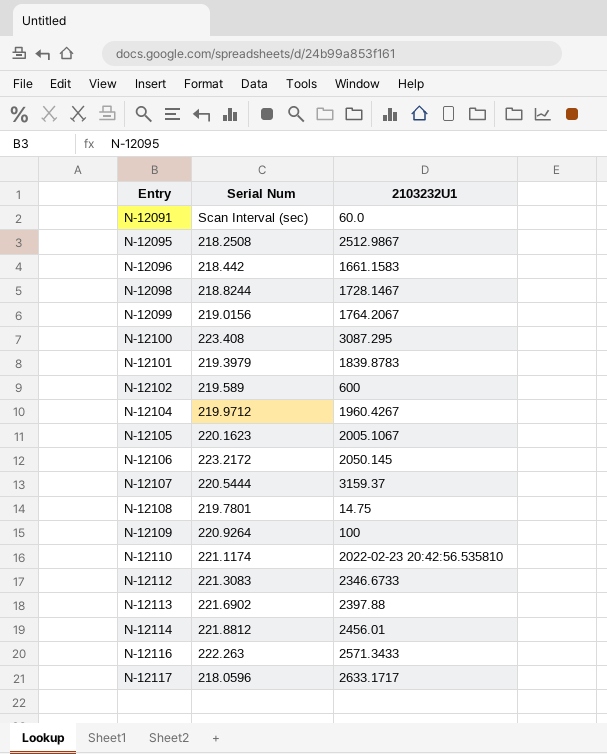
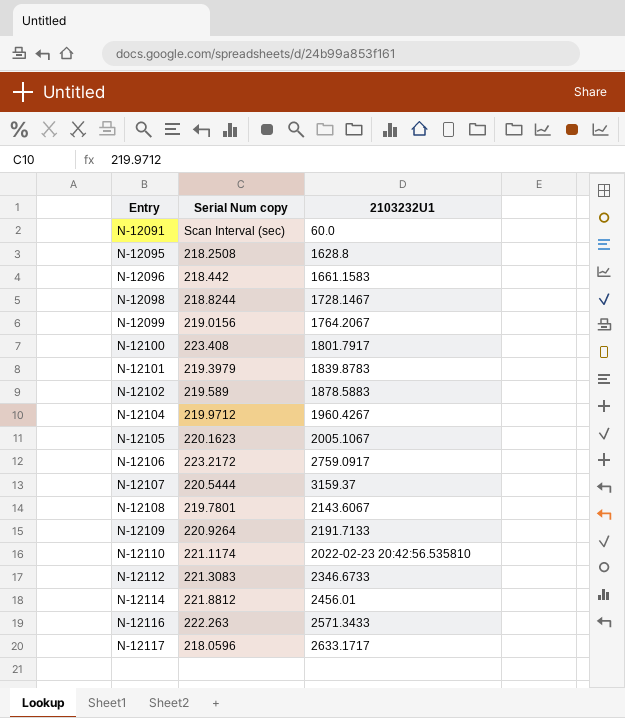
column name: Serial Num -> Serial Num copy
row N-12113: 221.6902 | 2397.88 -> none
N-12095 | 2103232U1: 2512.9867 -> 1628.8
N-12100 | 2103232U1: 3087.295 -> 1801.7917
N-12102 | 2103232U1: 600 -> 1878.5883
N-12106 | 2103232U1: 2050.145 -> 2759.0917
N-12108 | 2103232U1: 14.75 -> 2143.6067
N-12109 | 2103232U1: 100 -> 2191.7133

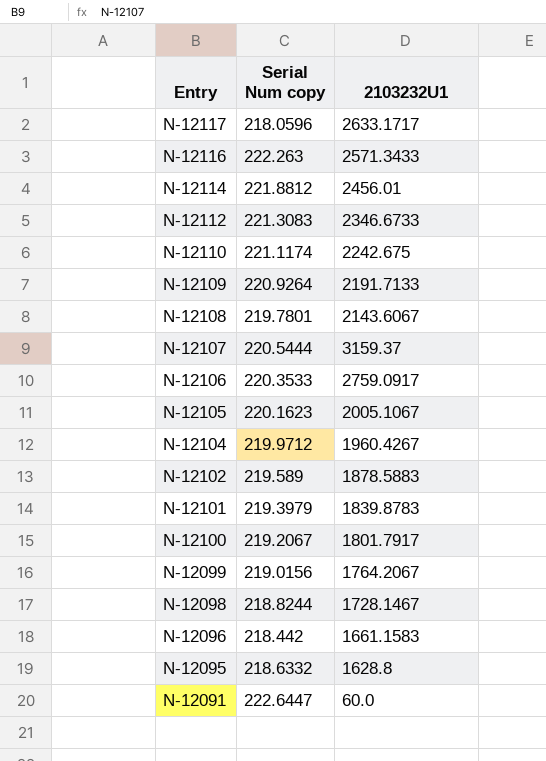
row order: Entry ascending -> Entry descending
N-12110 | 2103232U1: 2022-02-23 20:42:56.535810 -> 2242.675
N-12106 | Serial Num copy: 223.2172 -> 220.3533
N-12100 | Serial Num copy: 223.408 -> 219.2067
N-12095 | Serial Num copy: 218.2508 -> 218.6332
N-12091 | Serial Num copy: Scan Interval (sec) -> 222.6447

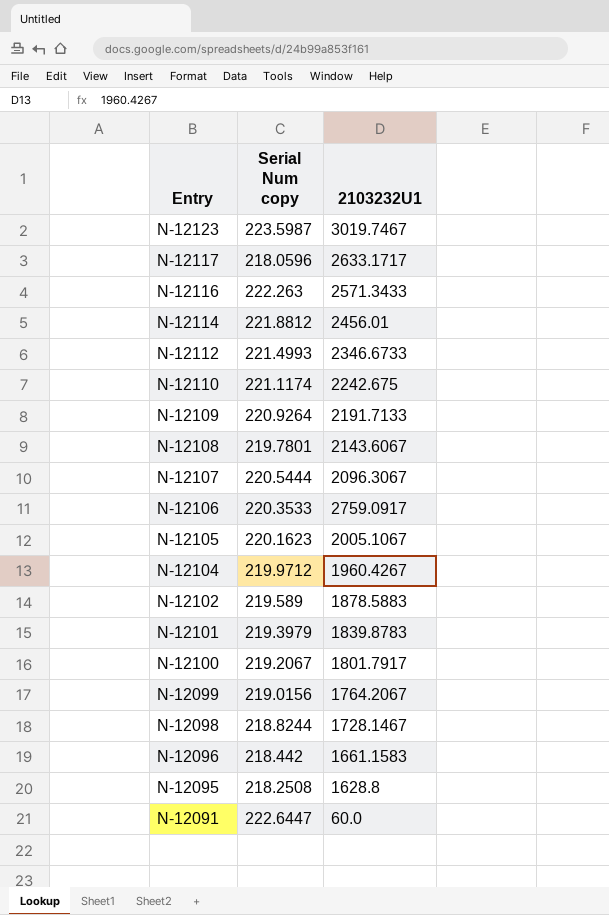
row N-12123: none -> 223.5987 | 3019.7467
N-12112 | Serial Num copy: 221.3083 -> 221.4993
N-12107 | 2103232U1: 3159.37 -> 2096.3067
N-12095 | Serial Num copy: 218.6332 -> 218.2508

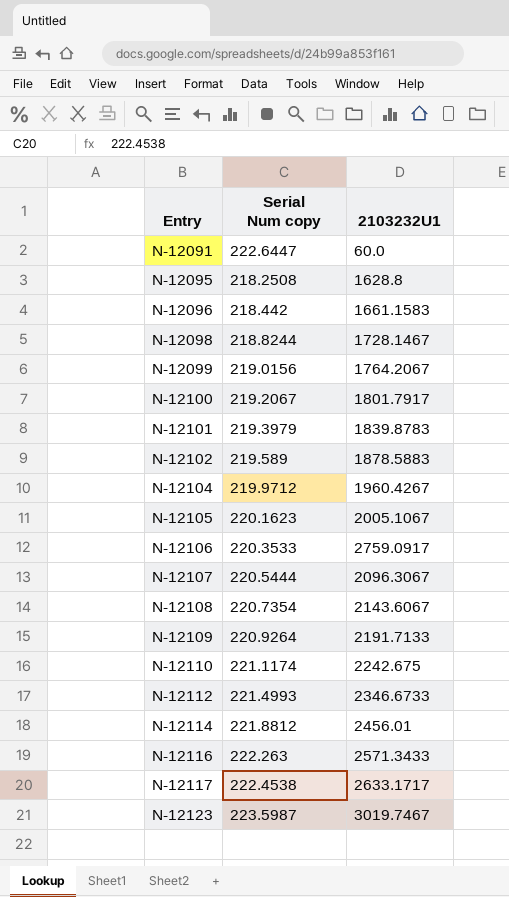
row order: Entry descending -> Entry ascending
N-12108 | Serial Num copy: 219.7801 -> 220.7354
N-12117 | Serial Num copy: 218.0596 -> 222.4538

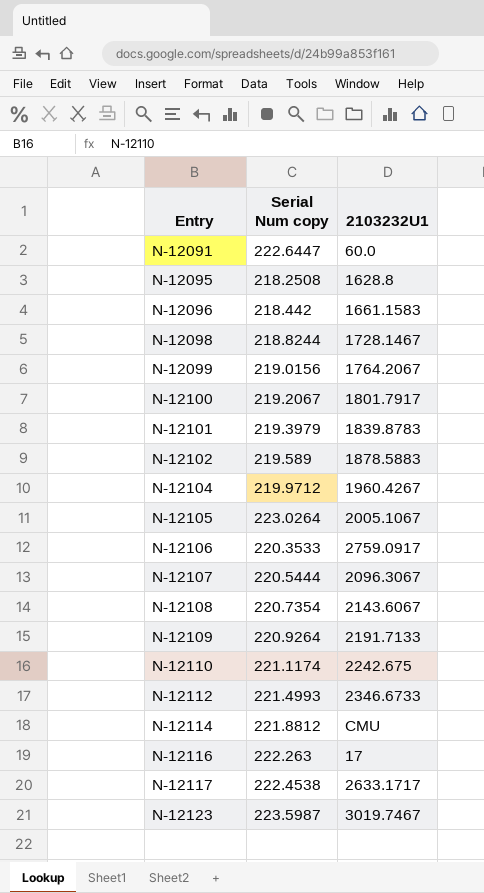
N-12105 | Serial Num copy: 220.1623 -> 223.0264
N-12114 | 2103232U1: 2456.01 -> CMU
N-12116 | 2103232U1: 2571.3433 -> 17

